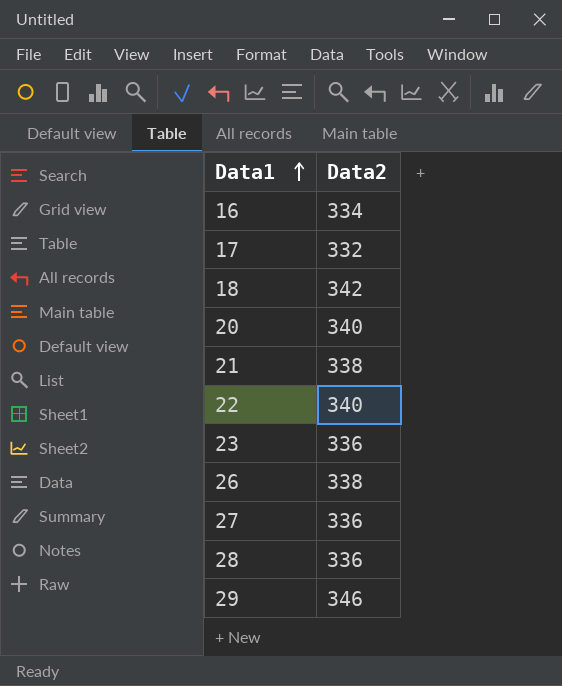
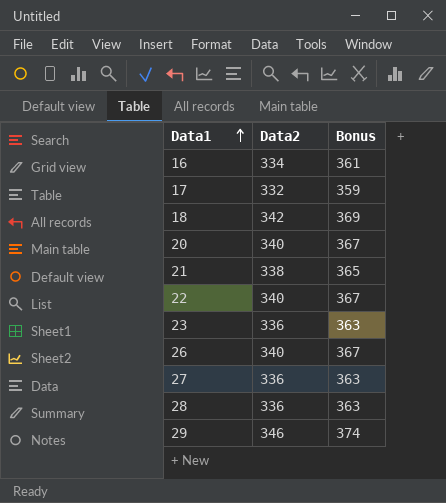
column Bonus | formula: none -> [Data2] * 1.08
26 | Data2: 338 -> 340

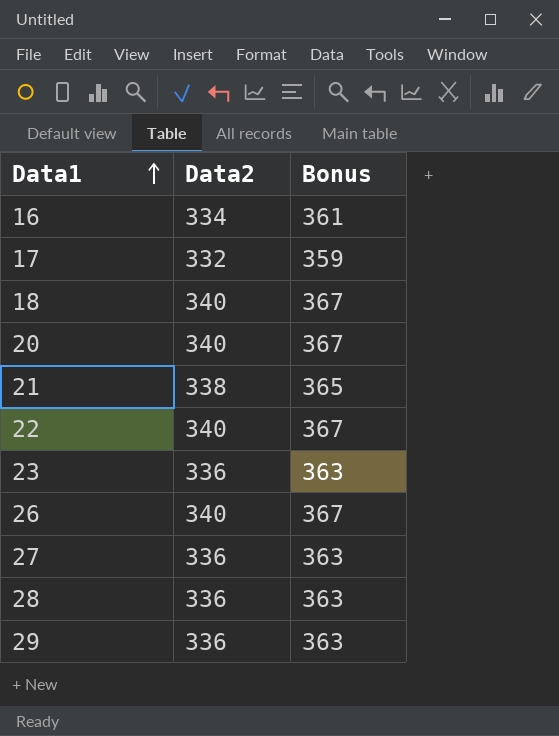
18 | Data2: 342 -> 340
18 | Bonus: 369 -> 367
29 | Data2: 346 -> 336
29 | Bonus: 374 -> 363

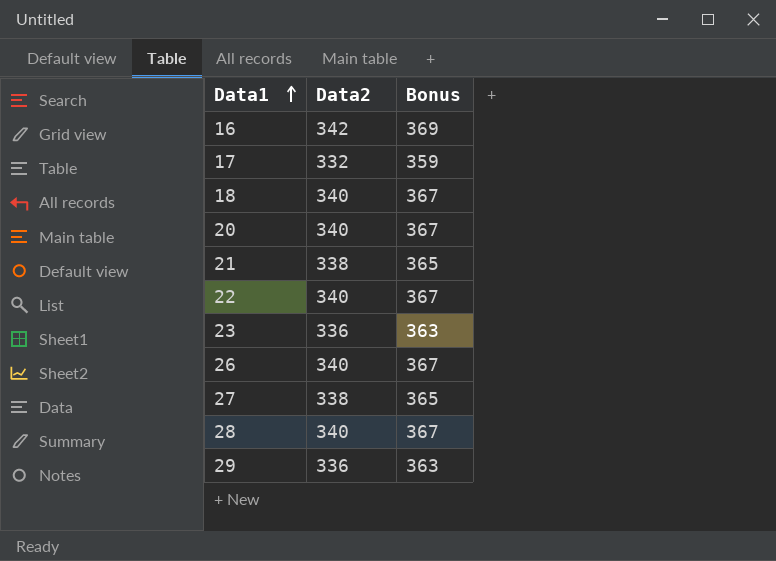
16 | Data2: 334 -> 342
16 | Bonus: 361 -> 369
27 | Data2: 336 -> 338
27 | Bonus: 363 -> 365
28 | Data2: 336 -> 340
28 | Bonus: 363 -> 367

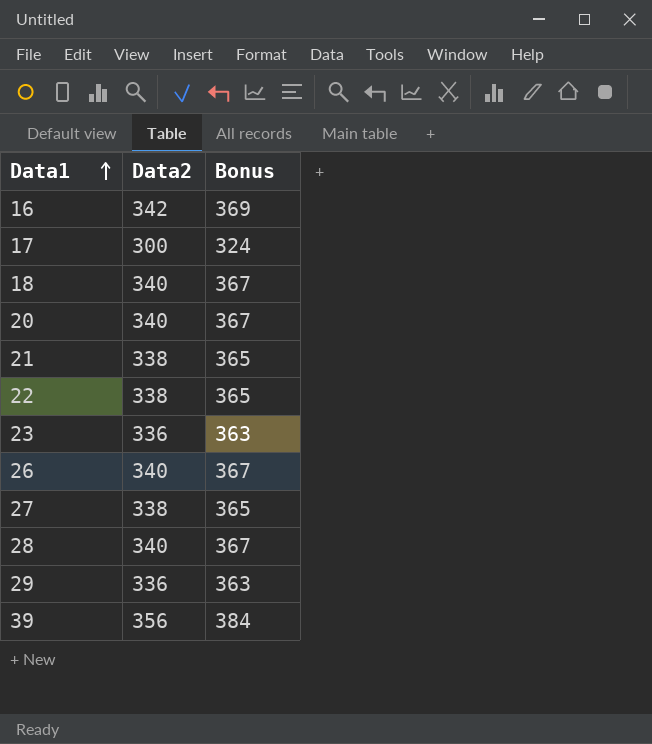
17 | Data2: 332 -> 300
17 | Bonus: 359 -> 324
22 | Data2: 340 -> 338
22 | Bonus: 367 -> 365
row 39: none -> 356 | 384

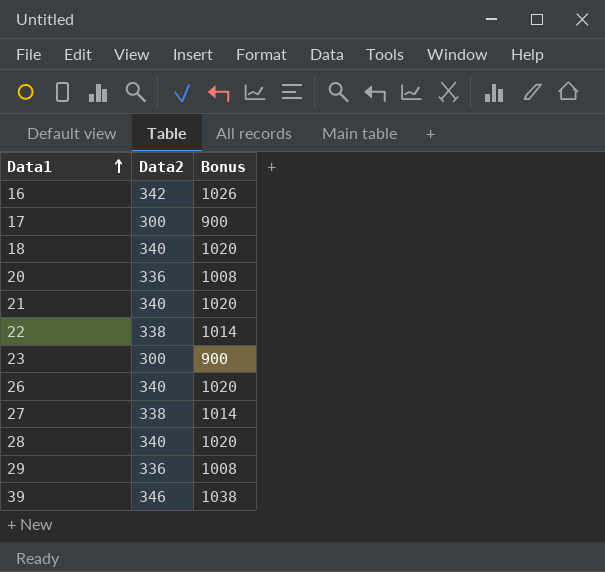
column Bonus | formula: [Data2] * 1.08 -> [Data2] * 3
20 | Data2: 340 -> 336
21 | Data2: 338 -> 340
23 | Data2: 336 -> 300
39 | Data2: 356 -> 346

